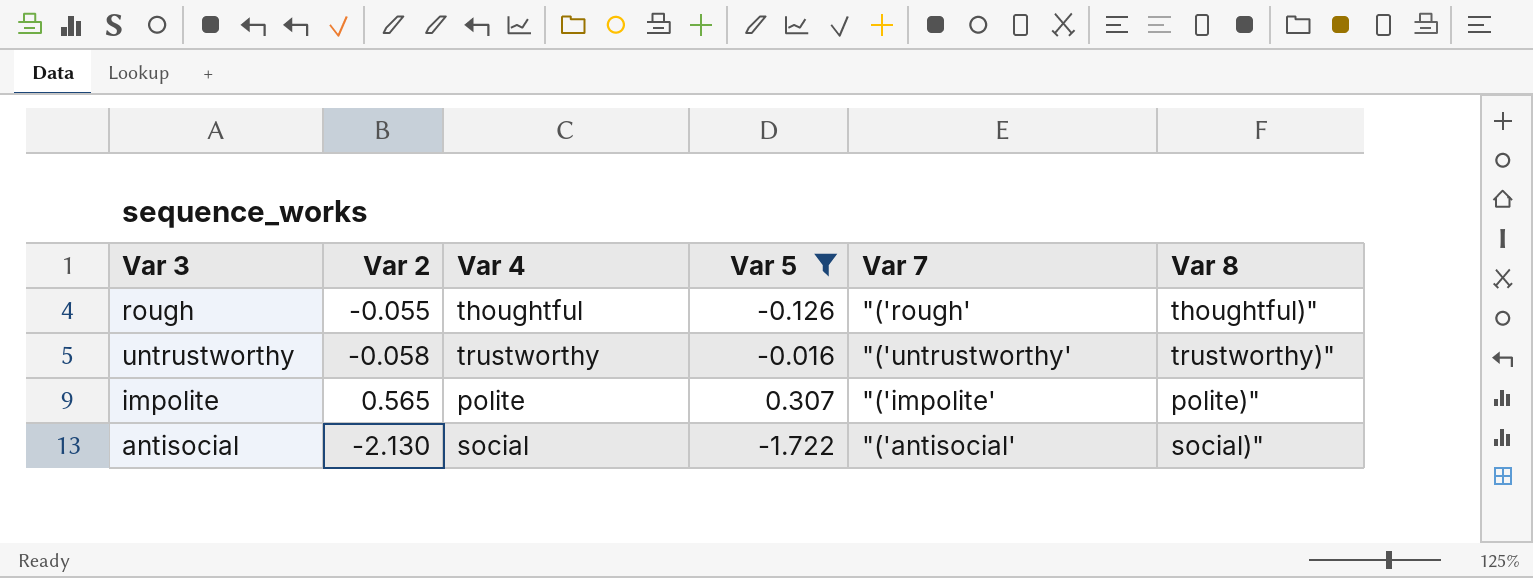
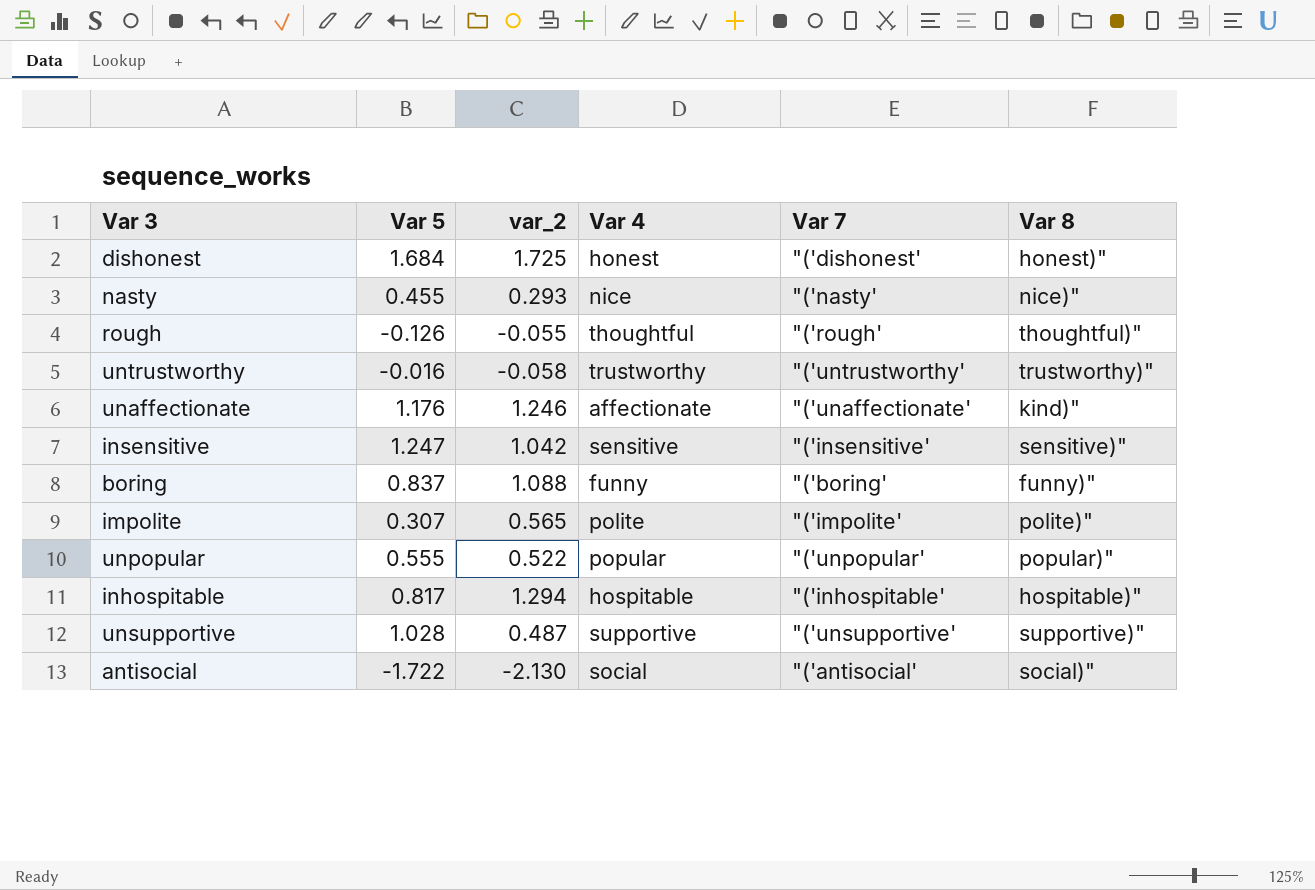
filter: Var 5 <= 0.307 -> none
column Var 5 | position: 4 -> 2
column name: Var 2 -> var_2

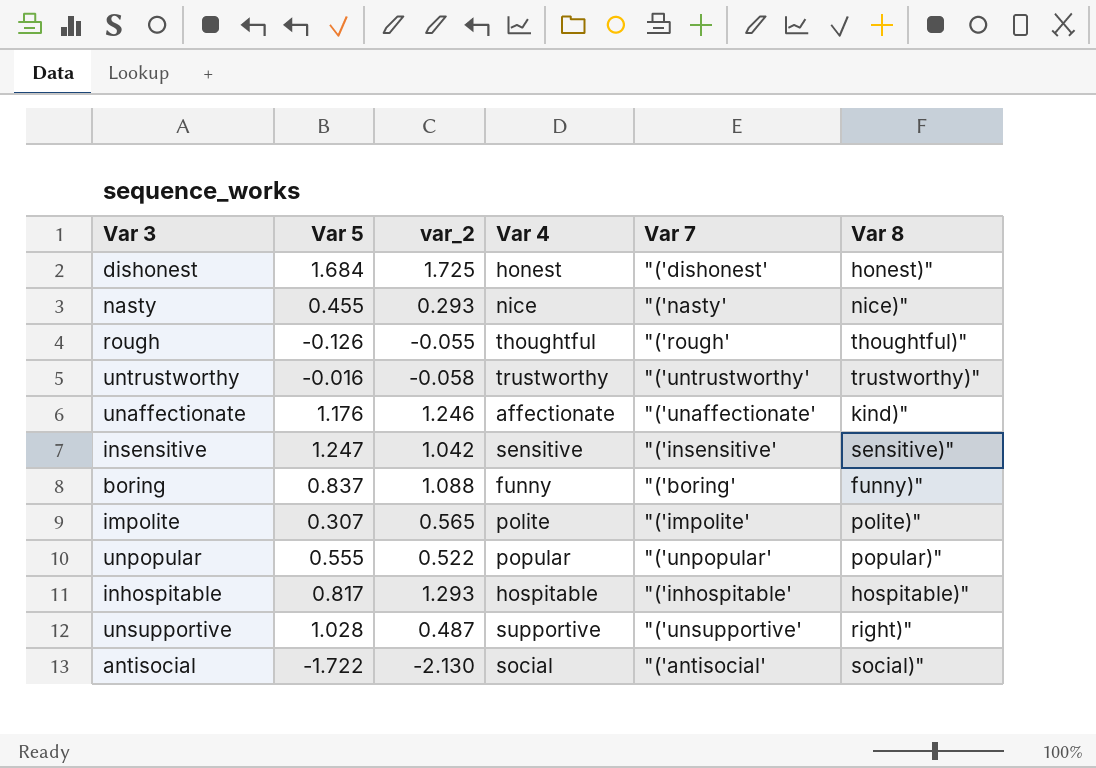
inhospitable | var_2: 1.294 -> 1.293
unsupportive | Var 8: supportive)" -> right)"

